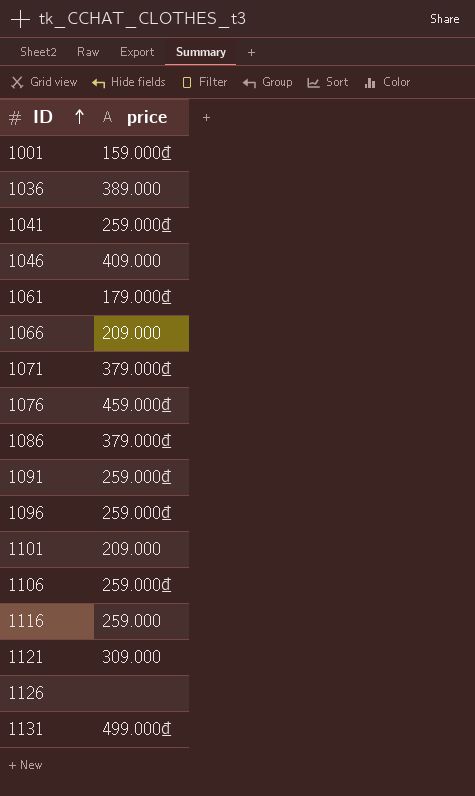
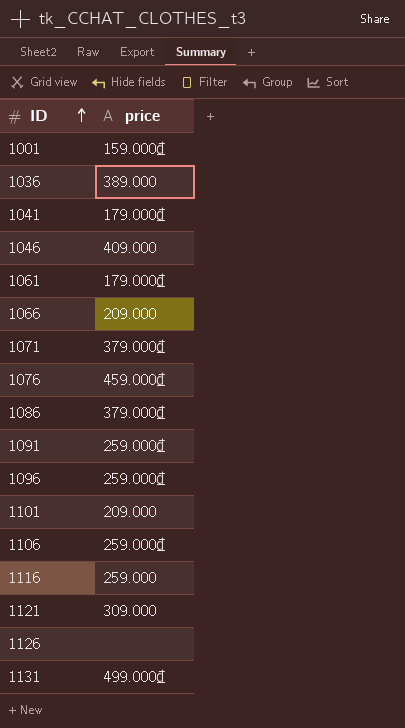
1041 | price: 259.000₫ -> 179.000₫

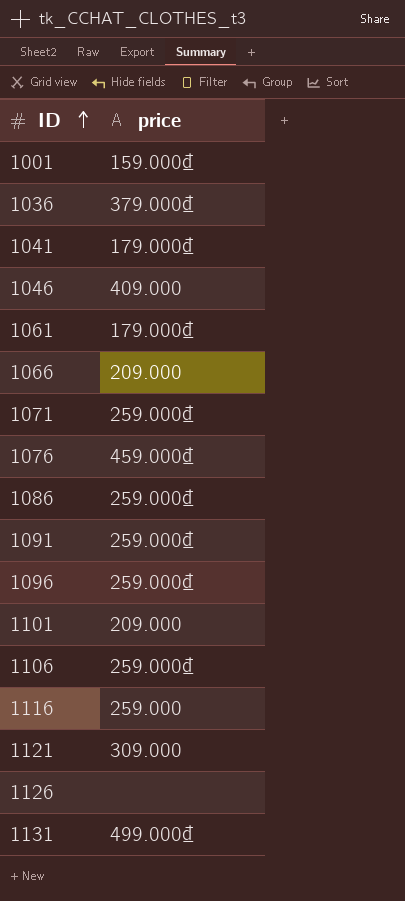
1036 | price: 389.000 -> 379.000₫
1071 | price: 379.000₫ -> 259.000₫
1086 | price: 379.000₫ -> 259.000₫

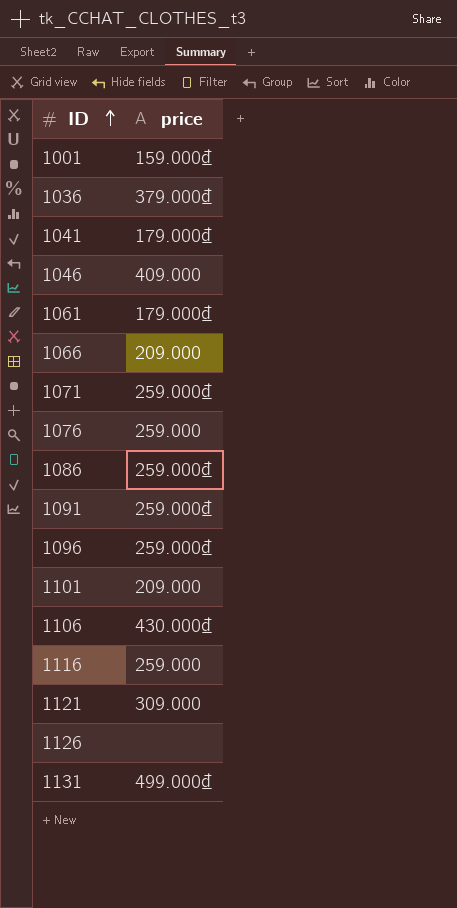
1076 | price: 459.000₫ -> 259.000
1106 | price: 259.000₫ -> 430.000₫

